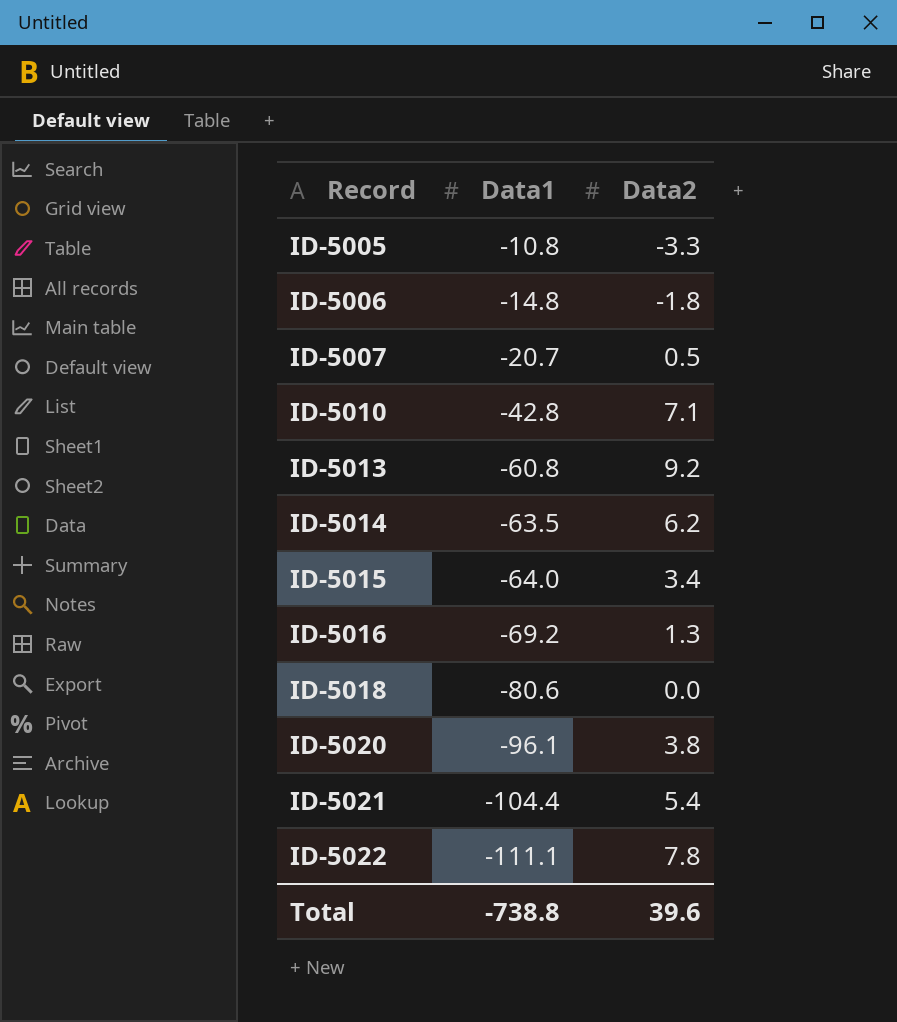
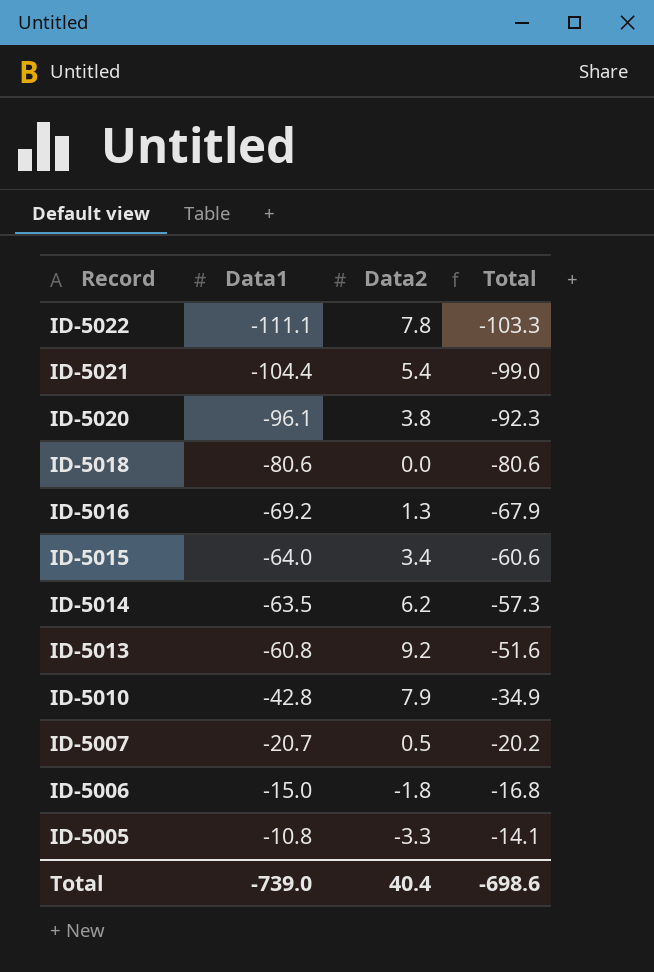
row order: Record ascending -> Record descending
column Total | formula: none -> [Data1] + [Data2]
ID-5010 | Data2: 7.1 -> 7.9
ID-5006 | Data1: -14.8 -> -15.0
Total | Data1: -738.8 -> -739.0
Total | Data2: 39.6 -> 40.4

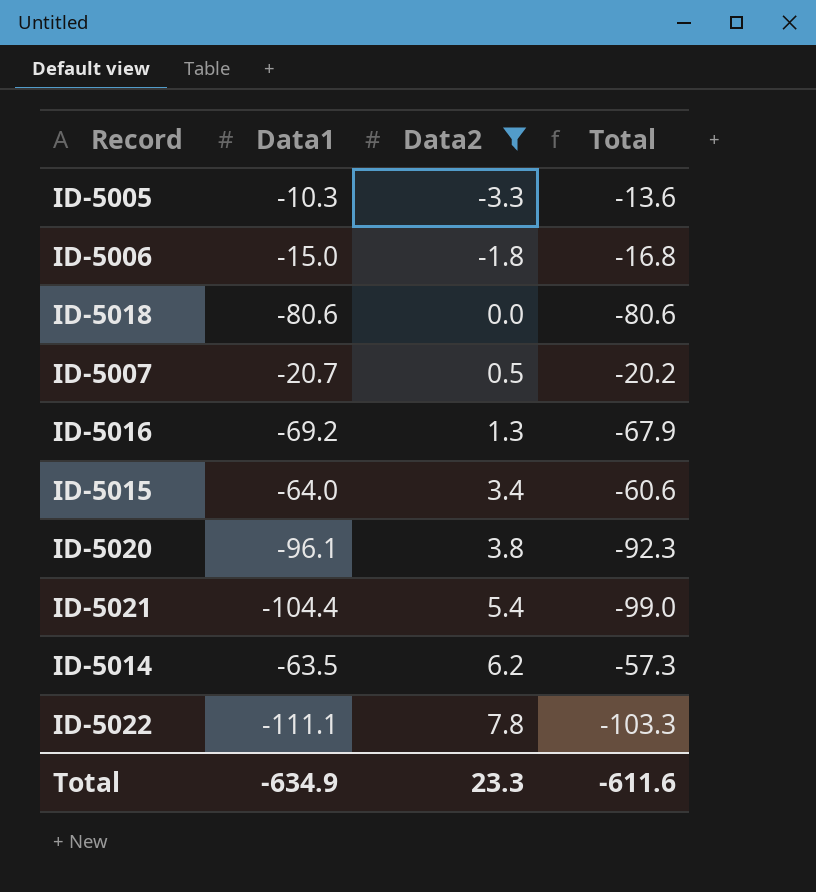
filter: none -> Data2 <= 7.8
row order: Record descending -> Data2 ascending
ID-5005 | Data1: -10.8 -> -10.3
ID-5005 | Total: -14.1 -> -13.6
Total | Data1: -739.0 -> -634.9
Total | Data2: 40.4 -> 23.3
Total | Total: -698.6 -> -611.6

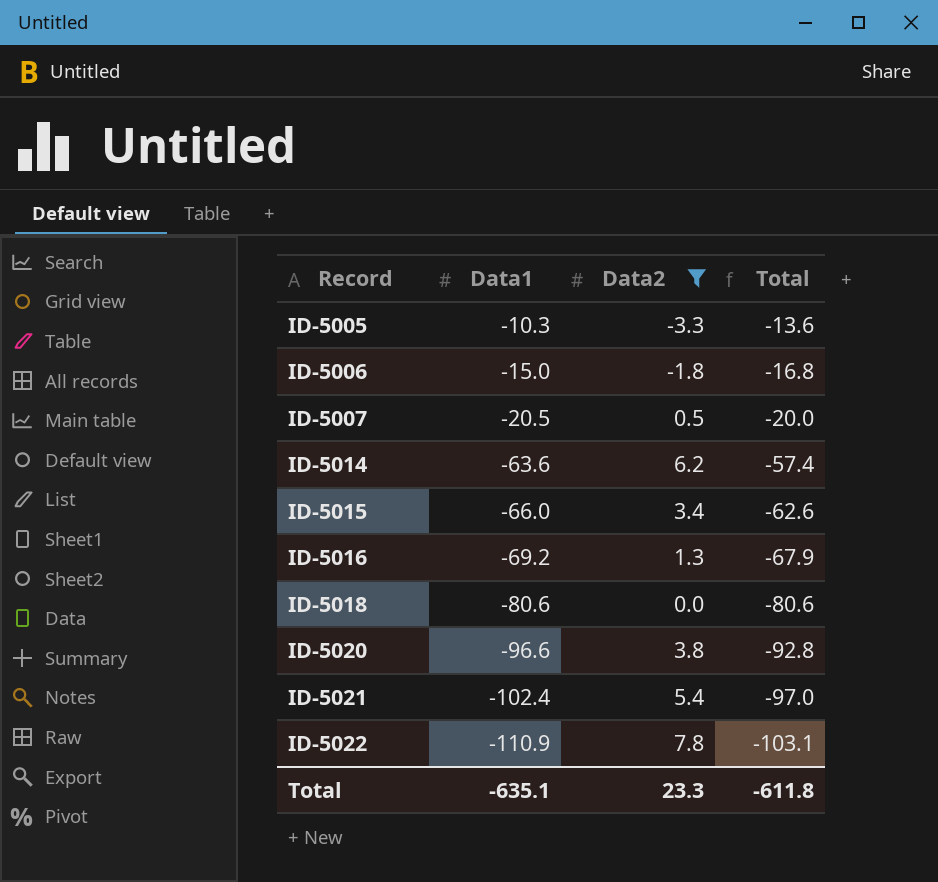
row order: Data2 ascending -> Record ascending
ID-5007 | Data1: -20.7 -> -20.5
ID-5007 | Total: -20.2 -> -20.0
ID-5014 | Data1: -63.5 -> -63.6
ID-5014 | Total: -57.3 -> -57.4
ID-5015 | Data1: -64.0 -> -66.0
ID-5015 | Total: -60.6 -> -62.6
ID-5020 | Data1: -96.1 -> -96.6
ID-5020 | Total: -92.3 -> -92.8
ID-5021 | Data1: -104.4 -> -102.4
ID-5021 | Total: -99.0 -> -97.0
ID-5022 | Data1: -111.1 -> -110.9
ID-5022 | Total: -103.3 -> -103.1
Total | Data1: -634.9 -> -635.1
Total | Total: -611.6 -> -611.8

